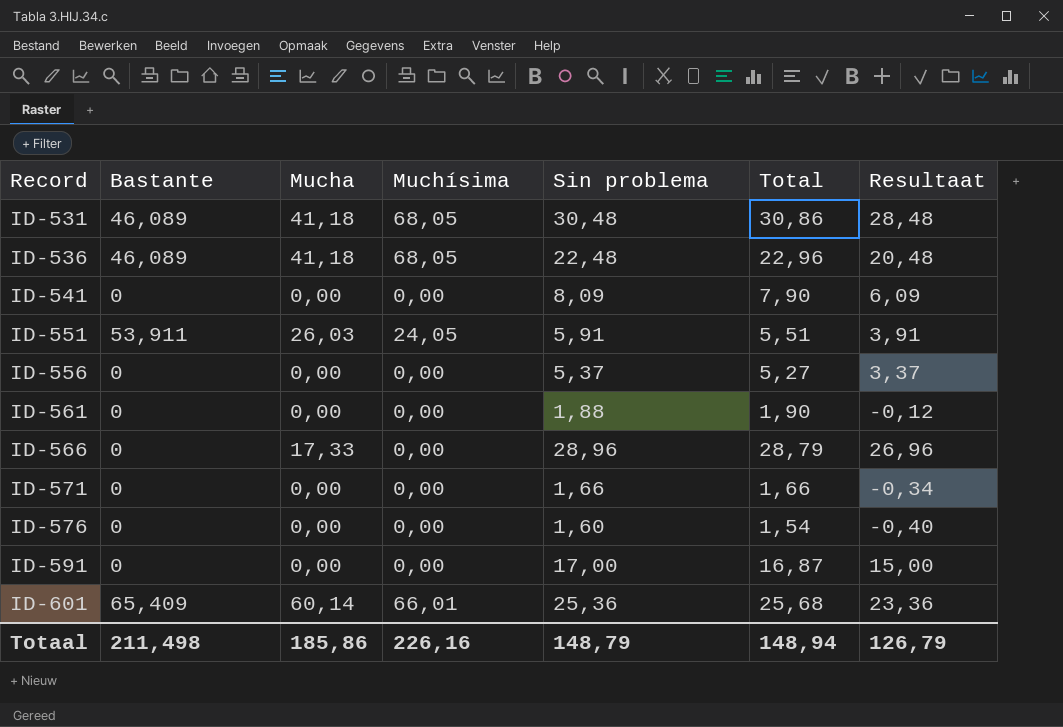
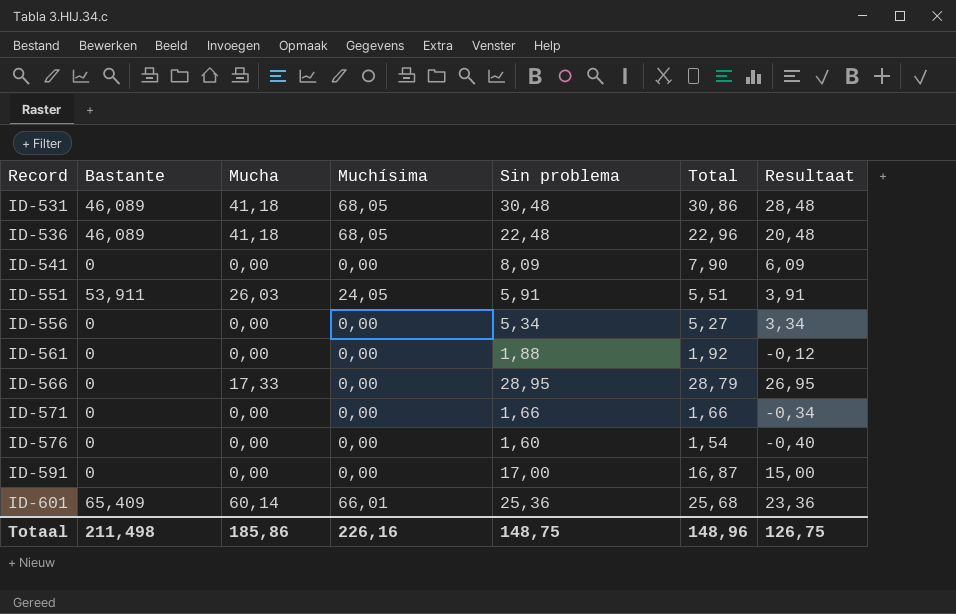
ID-556 | Sin problema: 5,37 -> 5,34
ID-556 | Resultaat: 3,37 -> 3,34
ID-561 | Total: 1,90 -> 1,92
ID-566 | Sin problema: 28,96 -> 28,95
ID-566 | Resultaat: 26,96 -> 26,95
Totaal | Sin problema: 148,79 -> 148,75
Totaal | Total: 148,94 -> 148,96
Totaal | Resultaat: 126,79 -> 126,75

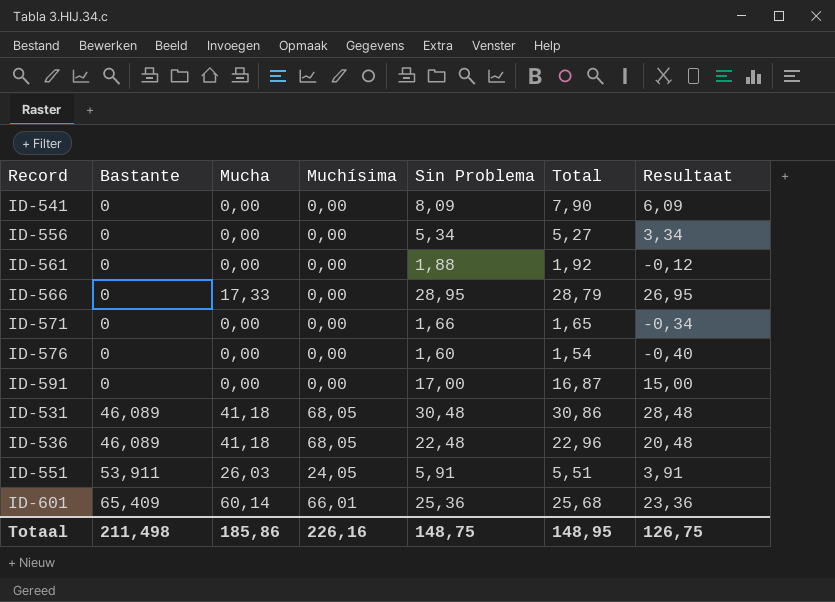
row order: Record ascending -> Bastante ascending
column name: Sin problema -> Sin Problema
ID-571 | Total: 1,66 -> 1,65
Totaal | Total: 148,96 -> 148,95

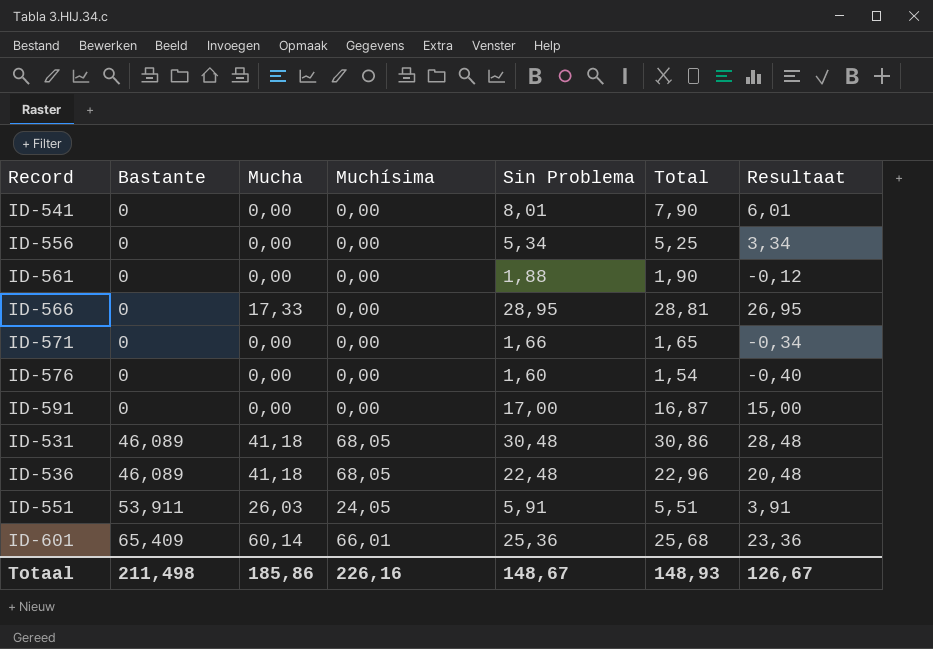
ID-541 | Sin Problema: 8,09 -> 8,01
ID-541 | Resultaat: 6,09 -> 6,01
ID-556 | Total: 5,27 -> 5,25
ID-561 | Total: 1,92 -> 1,90
ID-566 | Total: 28,79 -> 28,81
Totaal | Sin Problema: 148,75 -> 148,67
Totaal | Total: 148,95 -> 148,93
Totaal | Resultaat: 126,75 -> 126,67

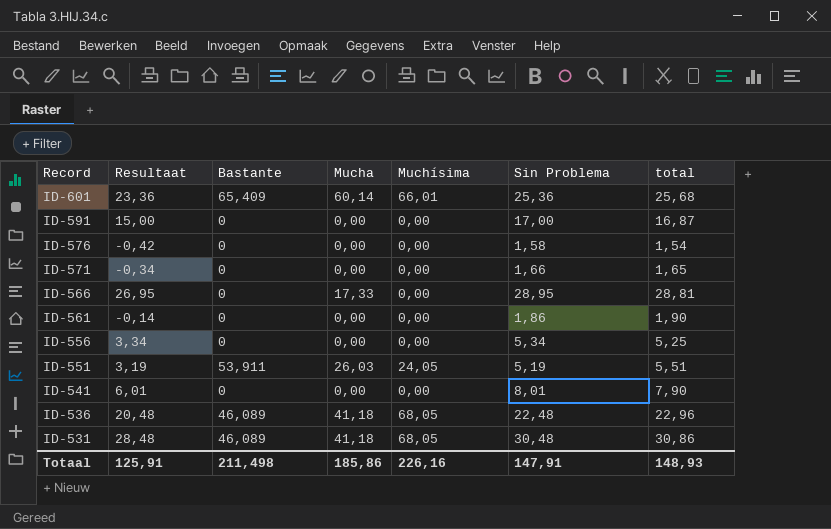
row order: Bastante ascending -> Record descending
column Resultaat | position: 7 -> 2
column name: Total -> total
ID-576 | Resultaat: -0,40 -> -0,42
ID-576 | Sin Problema: 1,60 -> 1,58
ID-561 | Resultaat: -0,12 -> -0,14
ID-561 | Sin Problema: 1,88 -> 1,86
ID-551 | Resultaat: 3,91 -> 3,19
ID-551 | Sin Problema: 5,91 -> 5,19
Totaal | Resultaat: 126,67 -> 125,91
Totaal | Sin Problema: 148,67 -> 147,91

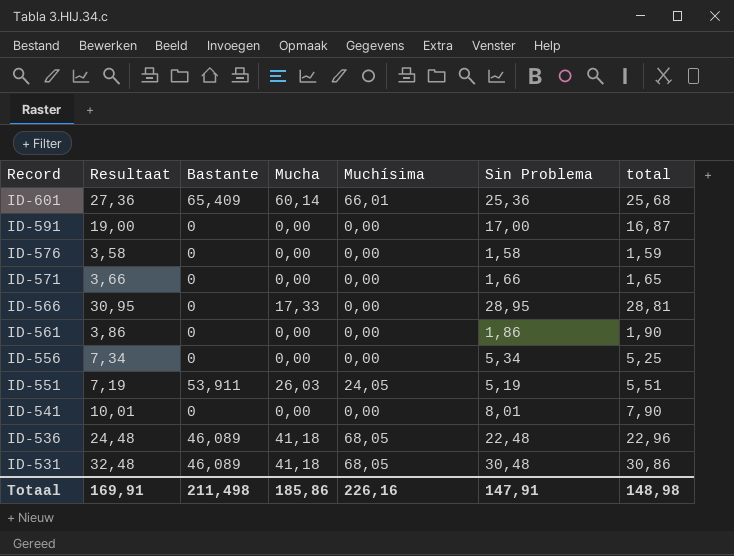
column Resultaat | formula: [Sin Problema] - 2 -> [Sin Problema] + 2
ID-576 | total: 1,54 -> 1,59
Totaal | Resultaat: 125,91 -> 169,91
Totaal | total: 148,93 -> 148,98

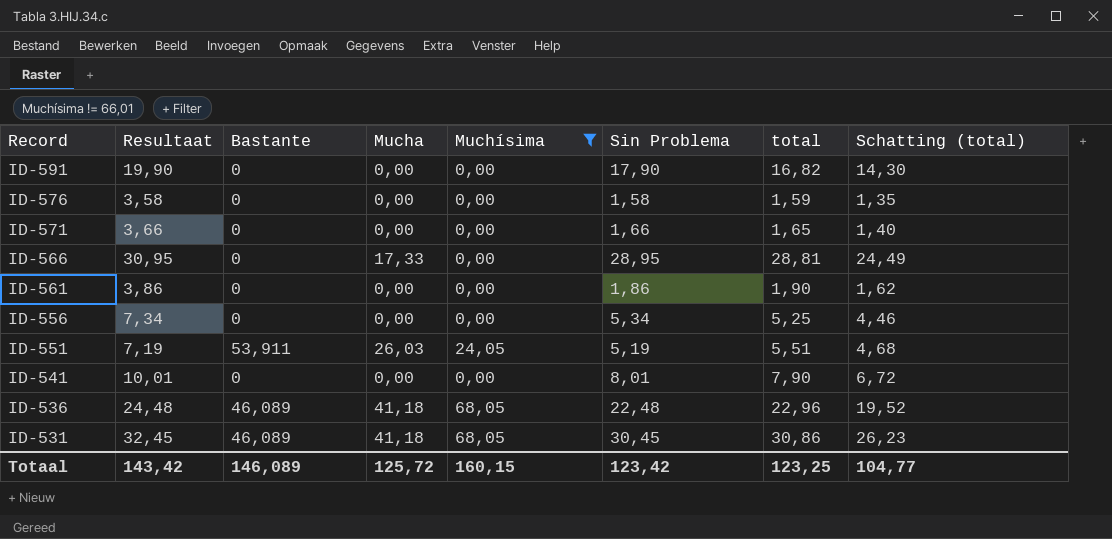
filter: none -> Muchísima != 66,01
column Schatting (total) | formula: none -> [total] * 0,85
ID-591 | Resultaat: 19,00 -> 19,90
ID-591 | Sin Problema: 17,00 -> 17,90
ID-591 | total: 16,87 -> 16,82
ID-531 | Resultaat: 32,48 -> 32,45
ID-531 | Sin Problema: 30,48 -> 30,45
Totaal | Resultaat: 169,91 -> 143,42
Totaal | Bastante: 211,498 -> 146,089
Totaal | Mucha: 185,86 -> 125,72
Totaal | Muchísima: 226,16 -> 160,15
Totaal | Sin Problema: 147,91 -> 123,42
Totaal | total: 148,98 -> 123,25

